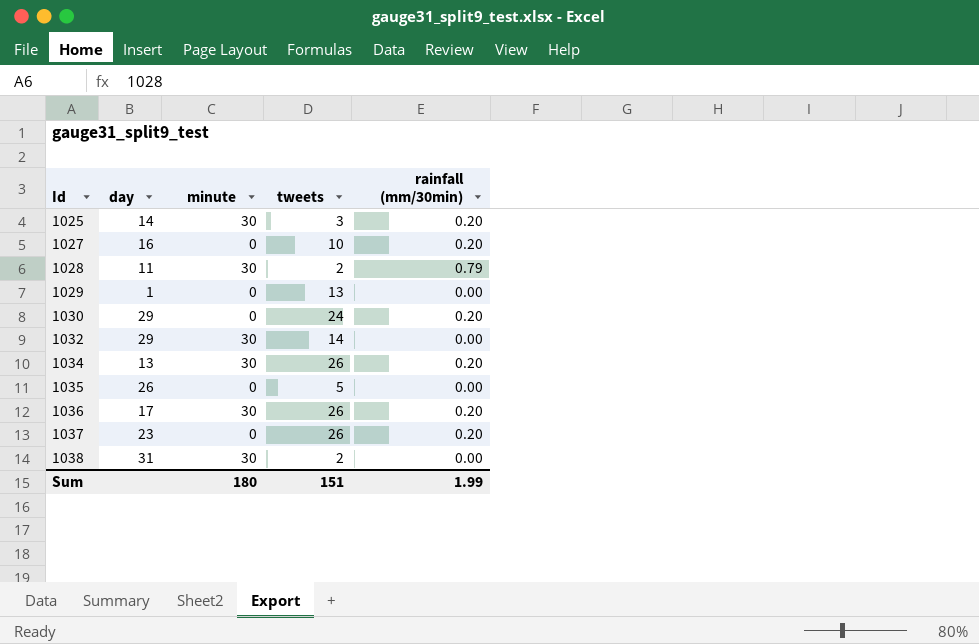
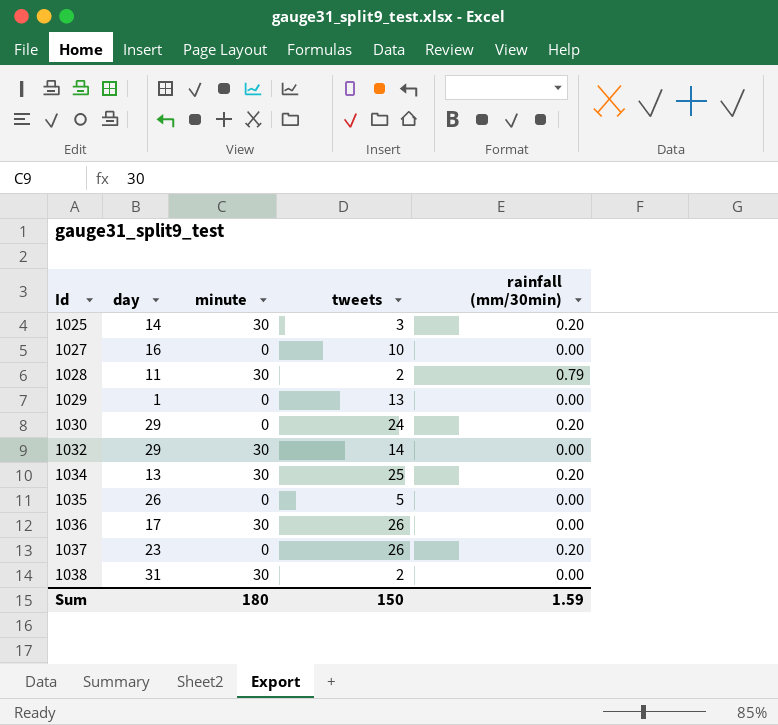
1027 | rainfall (mm/30min): 0.20 -> 0.00
1034 | tweets: 26 -> 25
1036 | rainfall (mm/30min): 0.20 -> 0.00
Sum | tweets: 151 -> 150
Sum | rainfall (mm/30min): 1.99 -> 1.59

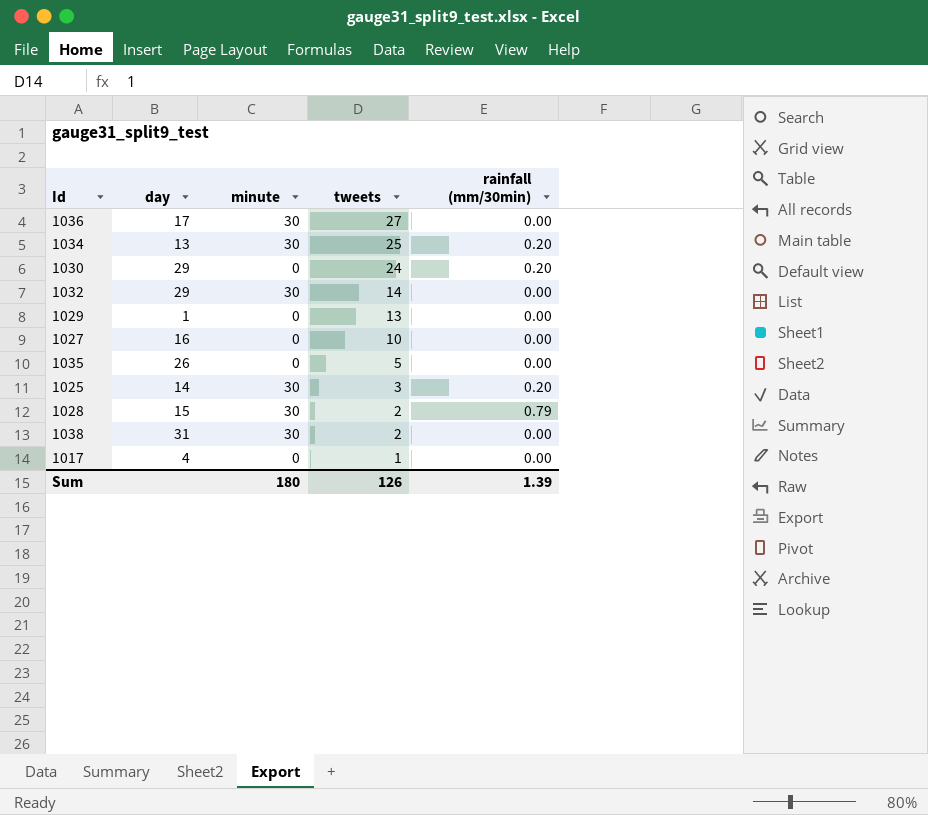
row order: Id ascending -> tweets descending
row 1037: 23 | 0 | 26 | 0.20 -> none
1036 | tweets: 26 -> 27
1028 | day: 11 -> 15
row 1017: none -> 4 | 0 | 1 | 0.00
Sum | tweets: 150 -> 126
Sum | rainfall (mm/30min): 1.59 -> 1.39

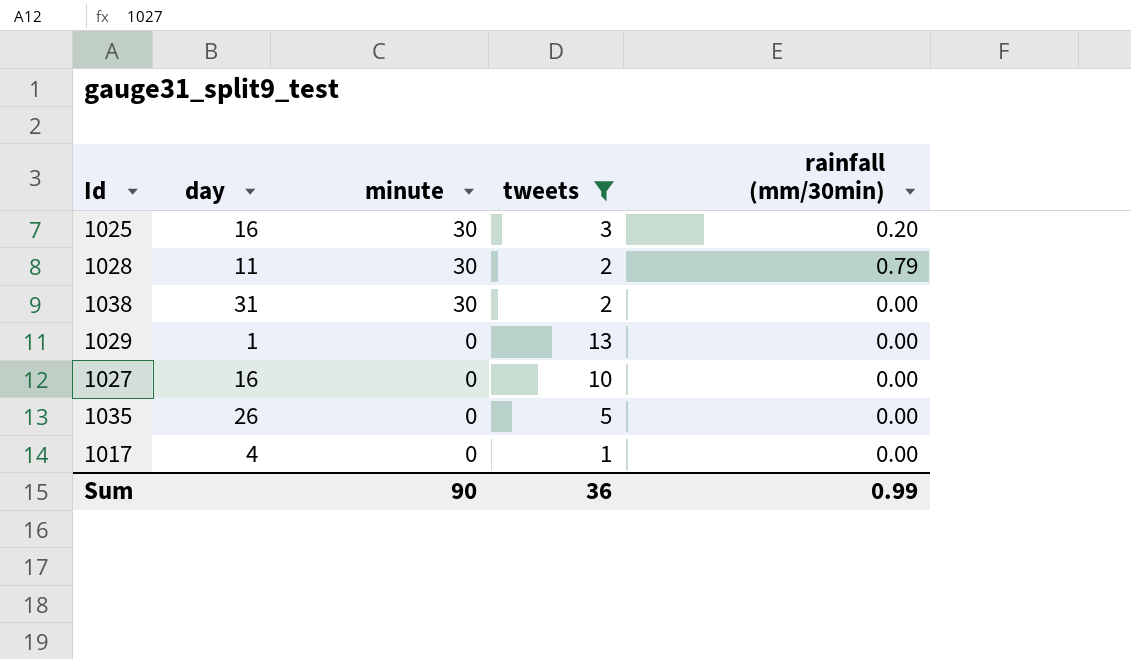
filter: none -> tweets <= 13
row order: tweets descending -> minute descending
1025 | day: 14 -> 16
1028 | day: 15 -> 11
Sum | minute: 180 -> 90
Sum | tweets: 126 -> 36
Sum | rainfall (mm/30min): 1.39 -> 0.99

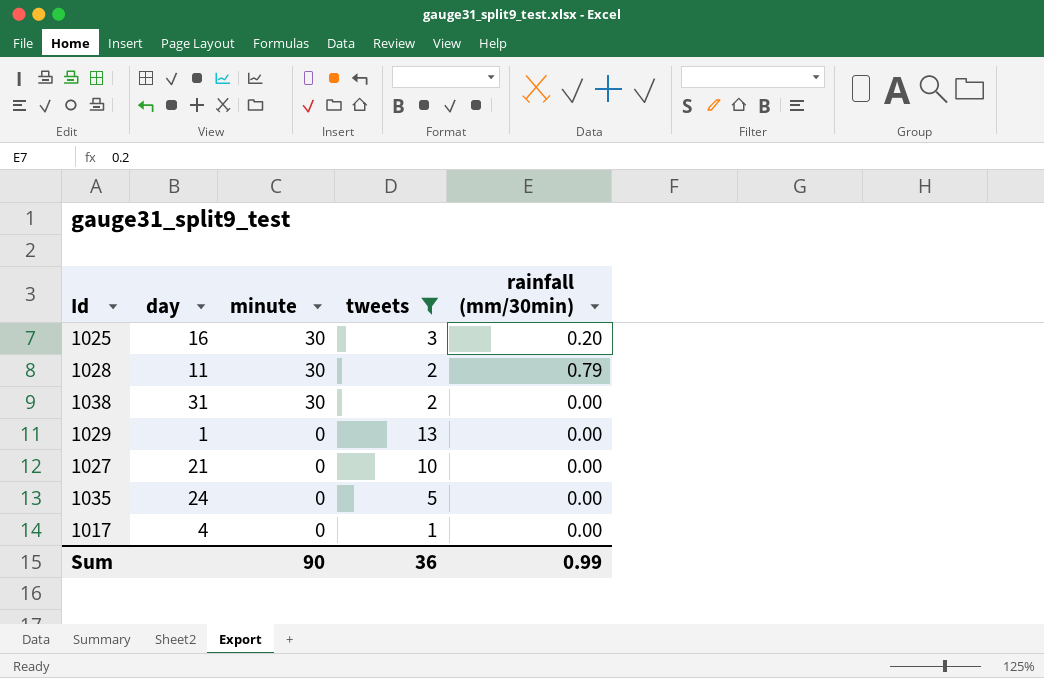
1027 | day: 16 -> 21
1035 | day: 26 -> 24

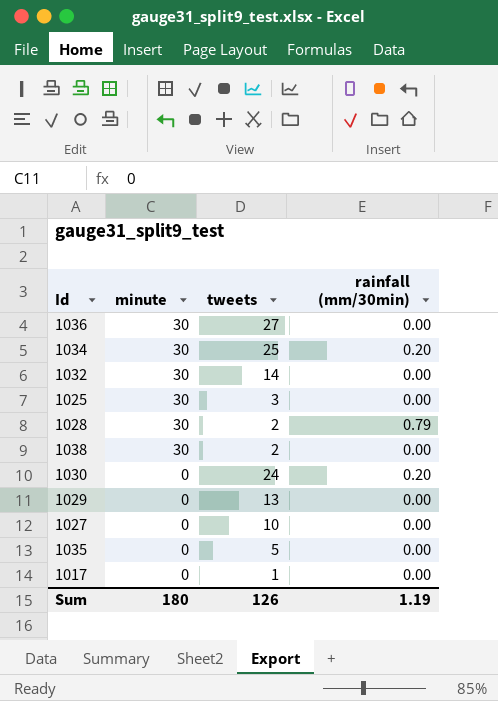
filter: tweets <= 13 -> none
column day | position: 2 -> none
1025 | rainfall (mm/30min): 0.20 -> 0.00
Sum | minute: 90 -> 180
Sum | tweets: 36 -> 126
Sum | rainfall (mm/30min): 0.99 -> 1.19

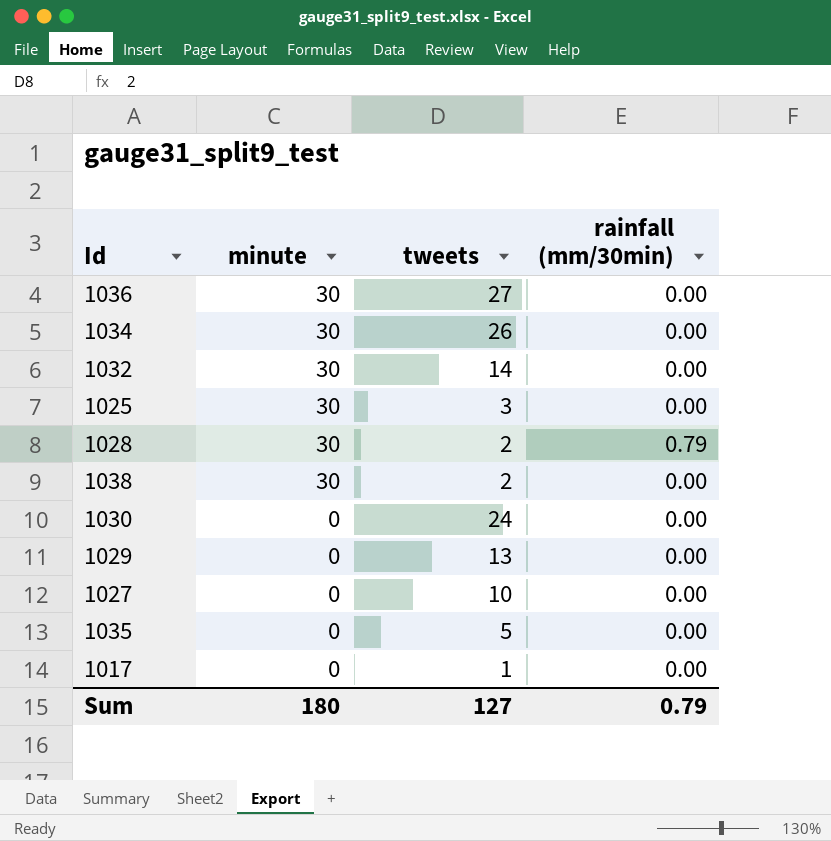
1034 | tweets: 25 -> 26
1034 | rainfall (mm/30min): 0.20 -> 0.00
1030 | rainfall (mm/30min): 0.20 -> 0.00
Sum | tweets: 126 -> 127
Sum | rainfall (mm/30min): 1.19 -> 0.79

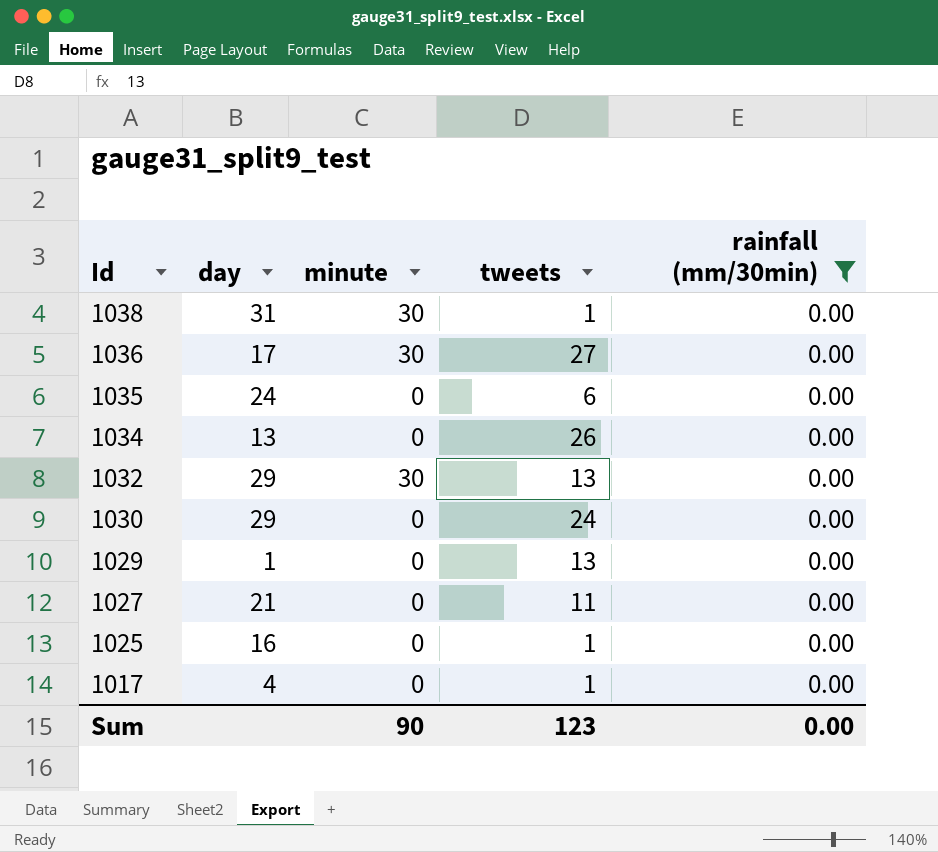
filter: none -> rainfall (mm/30min) = 0.00
row order: minute descending -> Id descending
column day | position: none -> 2
1038 | tweets: 2 -> 1
1035 | tweets: 5 -> 6
1034 | minute: 30 -> 0
1032 | tweets: 14 -> 13
1027 | tweets: 10 -> 11
1025 | minute: 30 -> 0
1025 | tweets: 3 -> 1
Sum | minute: 180 -> 90
Sum | tweets: 127 -> 123
Sum | rainfall (mm/30min): 0.79 -> 0.00

